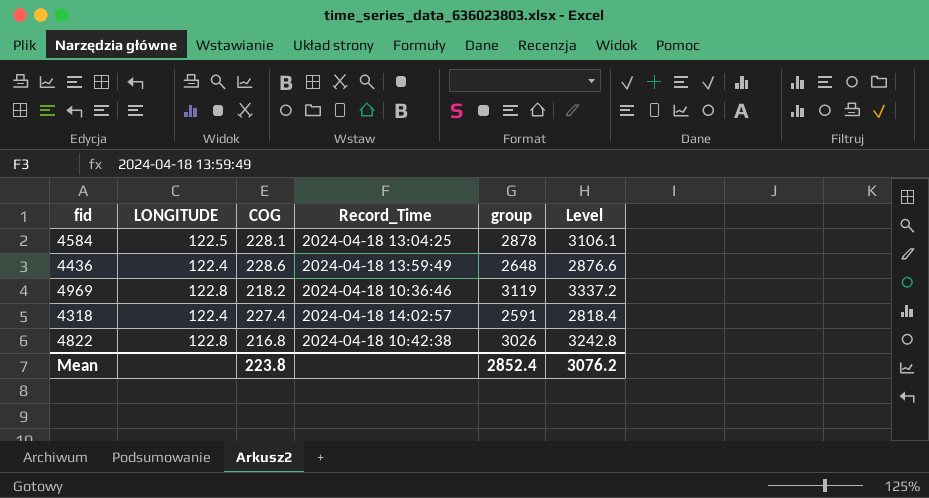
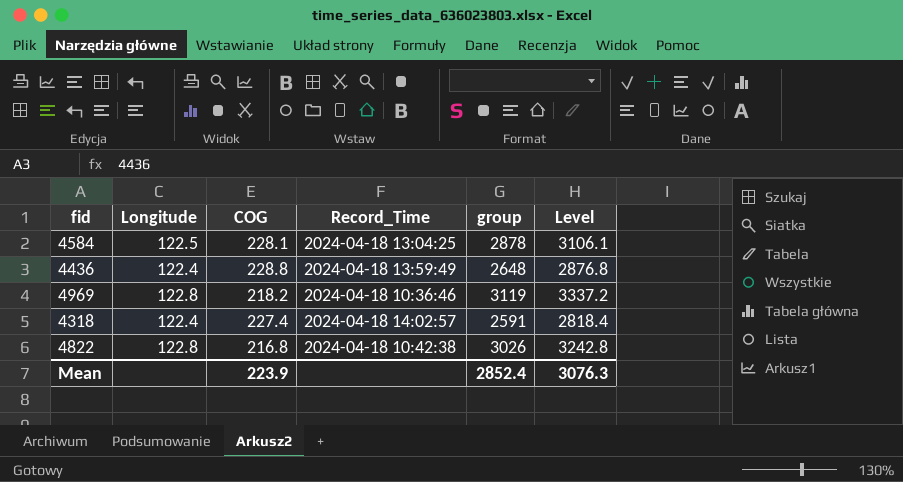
column name: LONGITUDE -> Longitude
4436 | COG: 228.6 -> 228.8
4436 | Level: 2876.6 -> 2876.8
Mean | COG: 223.8 -> 223.9
Mean | Level: 3076.2 -> 3076.3

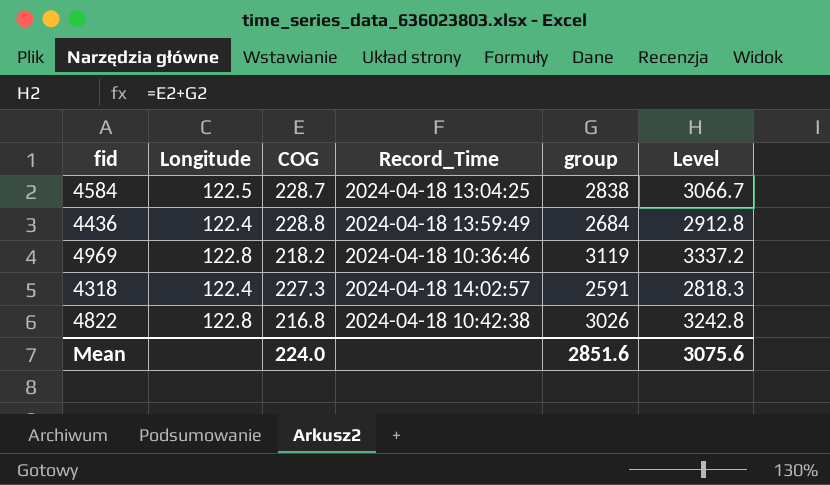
4584 | COG: 228.1 -> 228.7
4584 | group: 2878 -> 2838
4584 | Level: 3106.1 -> 3066.7
4436 | group: 2648 -> 2684
4436 | Level: 2876.8 -> 2912.8
4318 | COG: 227.4 -> 227.3
4318 | Level: 2818.4 -> 2818.3
Mean | COG: 223.9 -> 224.0
Mean | group: 2852.4 -> 2851.6
Mean | Level: 3076.3 -> 3075.6

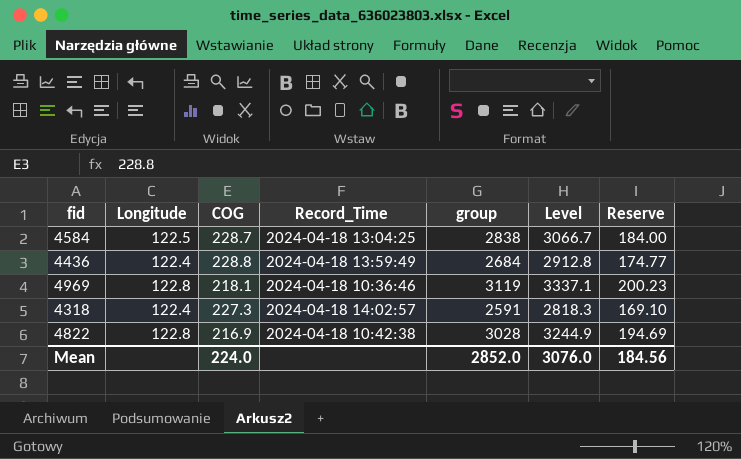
column Reserve | formula: none -> [Level] * 0.06
4969 | COG: 218.2 -> 218.1
4969 | Level: 3337.2 -> 3337.1
4822 | COG: 216.8 -> 216.9
4822 | group: 3026 -> 3028
4822 | Level: 3242.8 -> 3244.9
Mean | group: 2851.6 -> 2852.0
Mean | Level: 3075.6 -> 3076.0

